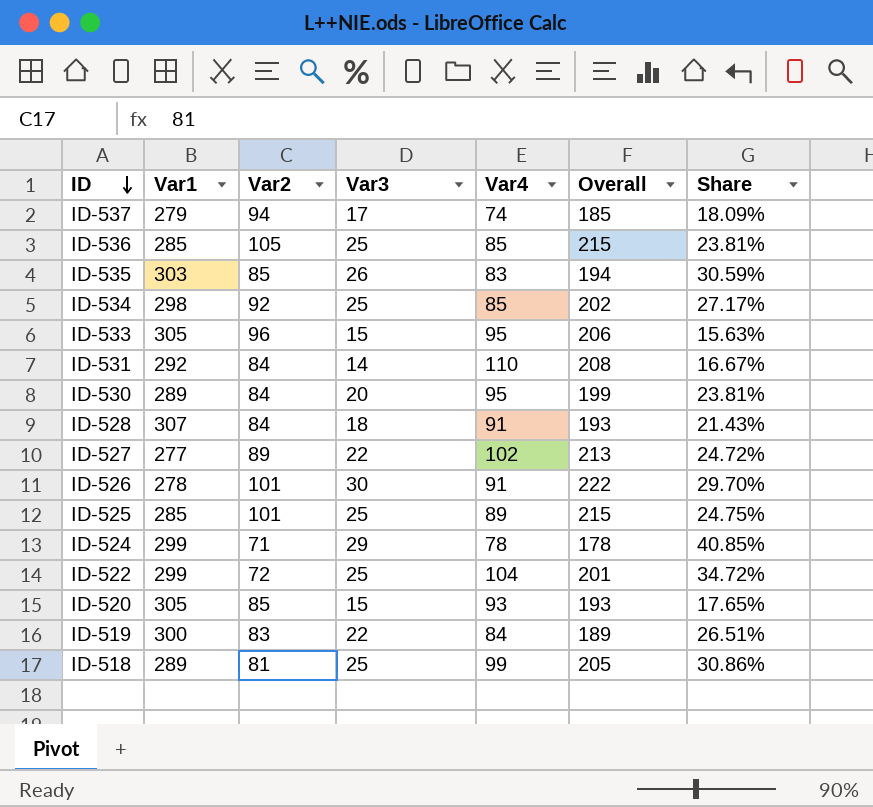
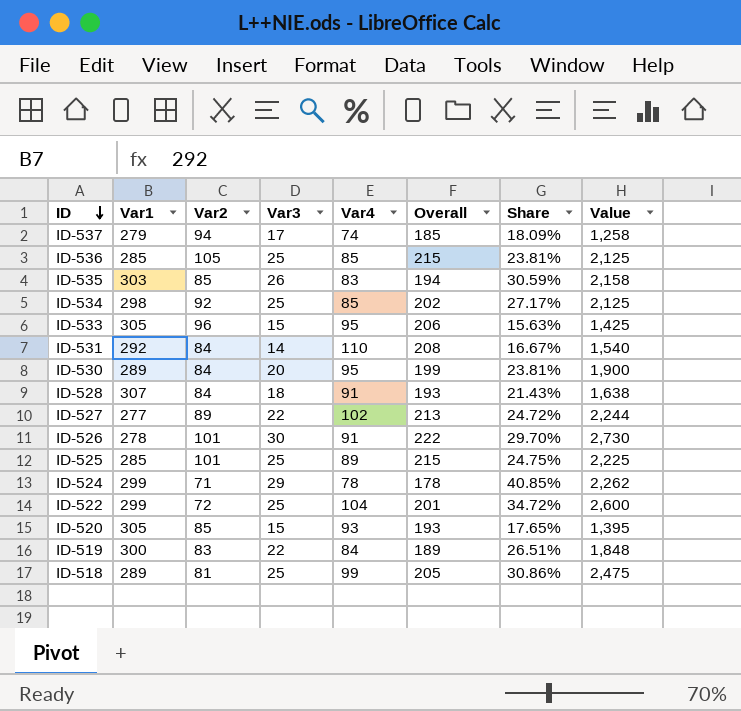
column Value | formula: none -> [Var3] * [Var4]

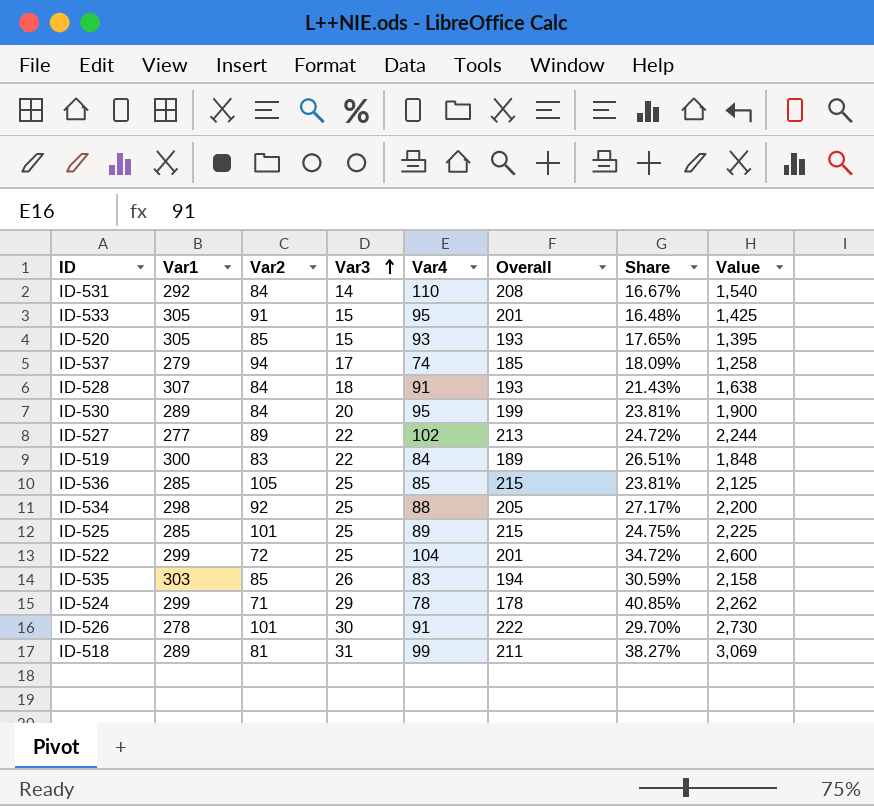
row order: ID descending -> Var3 ascending
ID-533 | Var2: 96 -> 91
ID-533 | Overall: 206 -> 201
ID-533 | Share: 15.63% -> 16.48%
ID-534 | Var4: 85 -> 88
ID-534 | Overall: 202 -> 205
ID-534 | Value: 2,125 -> 2,200
ID-518 | Var3: 25 -> 31
ID-518 | Overall: 205 -> 211
ID-518 | Share: 30.86% -> 38.27%
ID-518 | Value: 2,475 -> 3,069

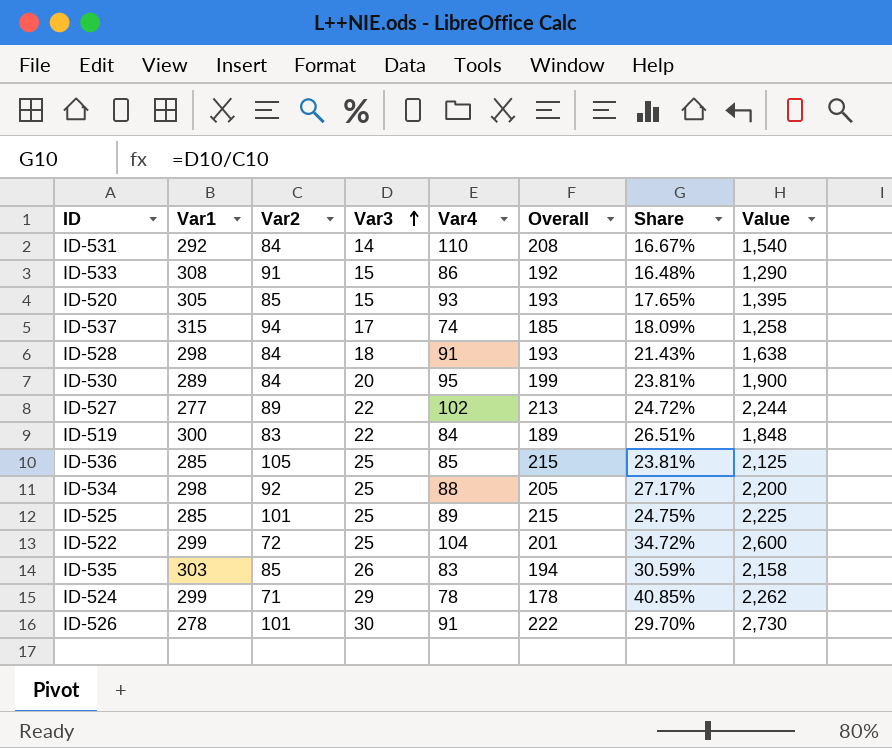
row ID-518: 289 | 81 | 31 | 99 | 211 | 38.27% | 3,069 -> none
ID-533 | Var1: 305 -> 308
ID-533 | Var4: 95 -> 86
ID-533 | Overall: 201 -> 192
ID-533 | Value: 1,425 -> 1,290
ID-537 | Var1: 279 -> 315
ID-528 | Var1: 307 -> 298

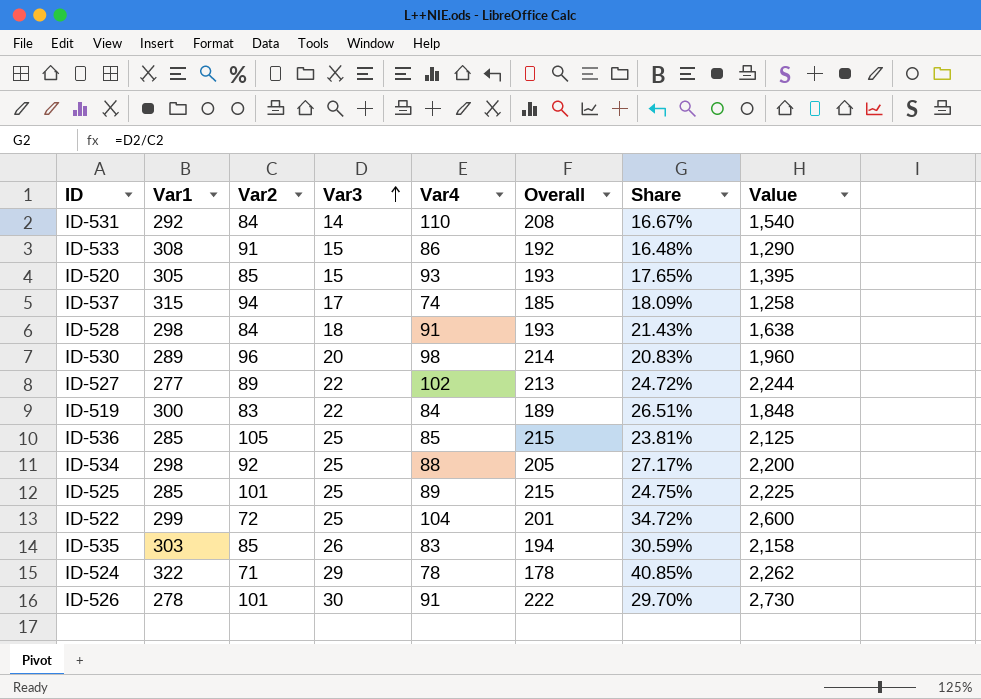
ID-530 | Var2: 84 -> 96
ID-530 | Var4: 95 -> 98
ID-530 | Overall: 199 -> 214
ID-530 | Share: 23.81% -> 20.83%
ID-530 | Value: 1,900 -> 1,960
ID-524 | Var1: 299 -> 322

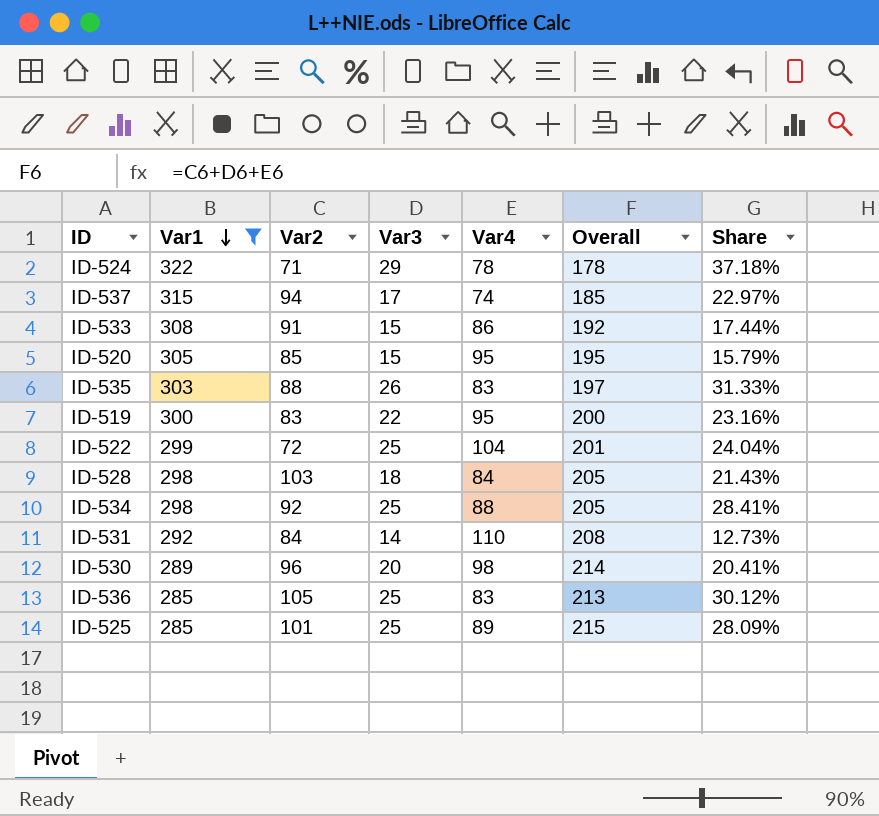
filter: none -> Var1 >= 285
row order: Var3 ascending -> Var1 descending
column Value | formula: [Var3] * [Var4] -> none
column Share | formula: [Var3] / [Var2] -> [Var3] / [Var4]
ID-520 | Var4: 93 -> 95
ID-520 | Overall: 193 -> 195
ID-535 | Var2: 85 -> 88
ID-535 | Overall: 194 -> 197
ID-519 | Var4: 84 -> 95
ID-519 | Overall: 189 -> 200
ID-528 | Var2: 84 -> 103
ID-528 | Var4: 91 -> 84
ID-528 | Overall: 193 -> 205
ID-536 | Var4: 85 -> 83
ID-536 | Overall: 215 -> 213

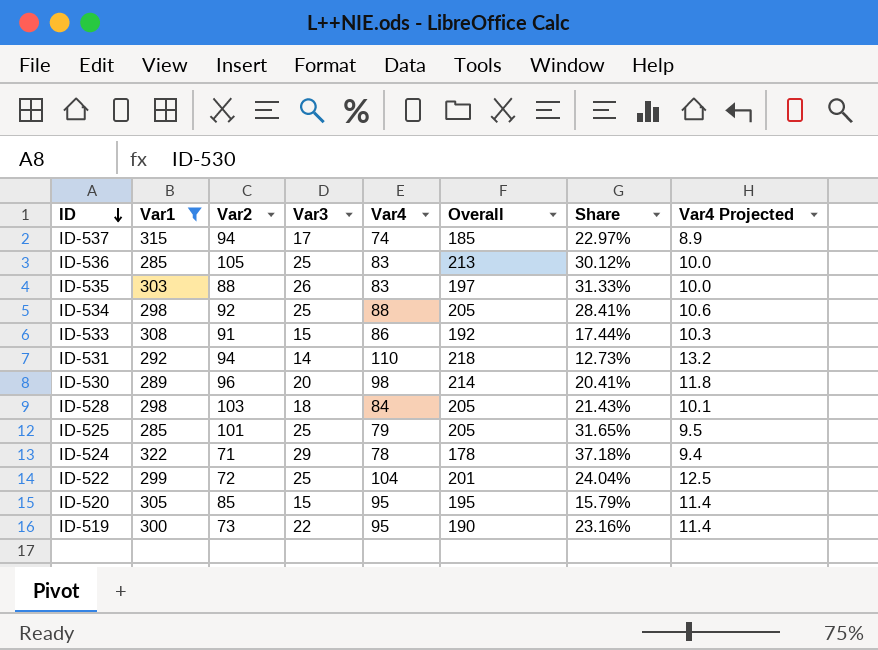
row order: Var1 descending -> ID descending
column Var4 Projected | formula: none -> [Var4] * 0.12
ID-531 | Var2: 84 -> 94
ID-531 | Overall: 208 -> 218
ID-525 | Var4: 89 -> 79
ID-525 | Overall: 215 -> 205
ID-525 | Share: 28.09% -> 31.65%
ID-519 | Var2: 83 -> 73
ID-519 | Overall: 200 -> 190

